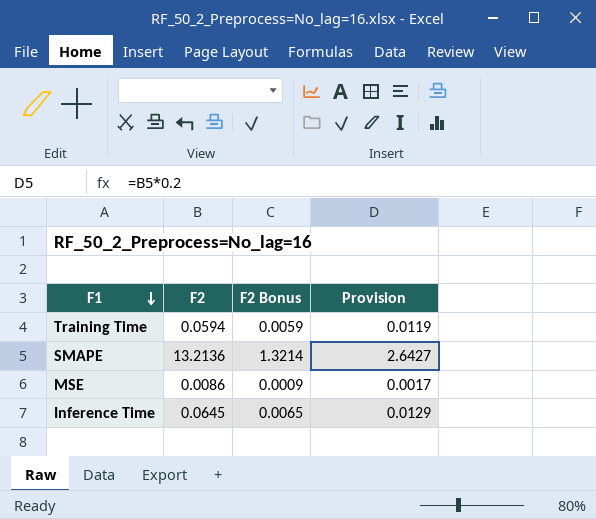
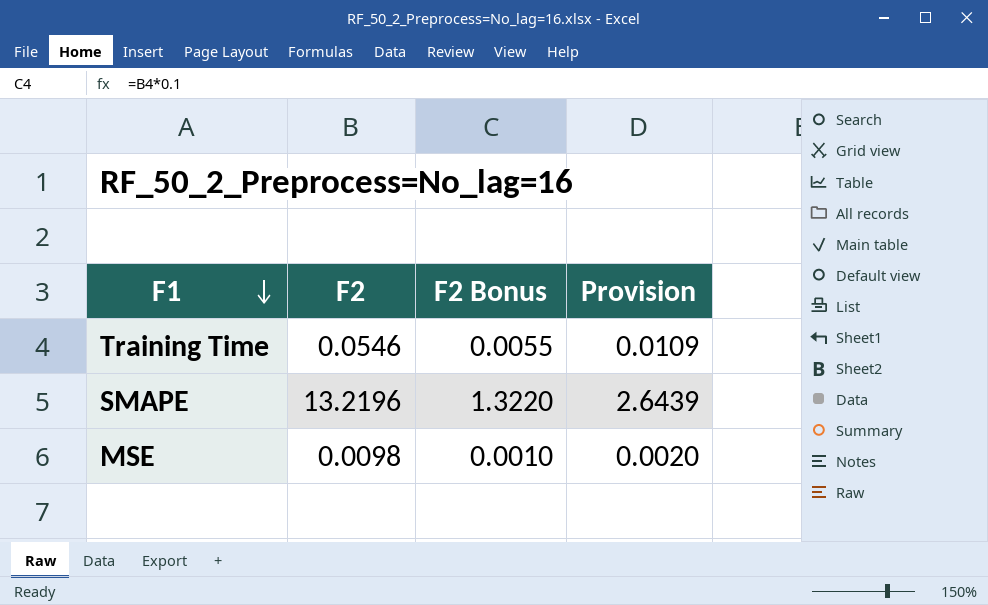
row Inference Time: 0.0645 | 0.0065 | 0.0129 -> none
Training Time | F2: 0.0594 -> 0.0546
Training Time | F2 Bonus: 0.0059 -> 0.0055
Training Time | Provision: 0.0119 -> 0.0109
SMAPE | F2: 13.2136 -> 13.2196
SMAPE | F2 Bonus: 1.3214 -> 1.3220
SMAPE | Provision: 2.6427 -> 2.6439
MSE | F2: 0.0086 -> 0.0098
MSE | F2 Bonus: 0.0009 -> 0.0010
MSE | Provision: 0.0017 -> 0.0020

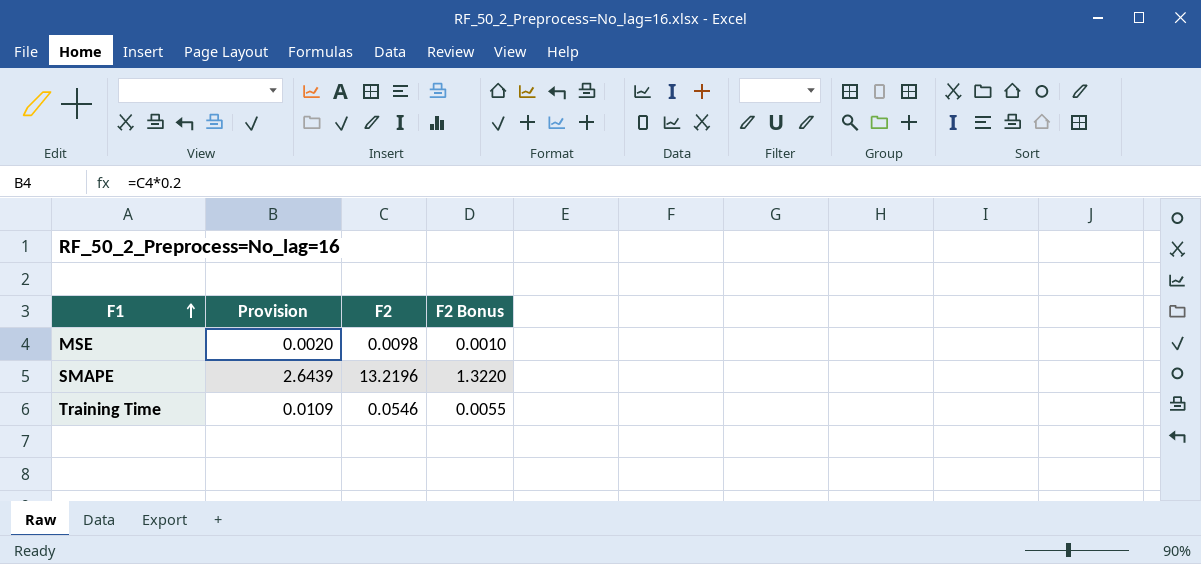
row order: F1 descending -> F1 ascending
column Provision | position: 4 -> 2

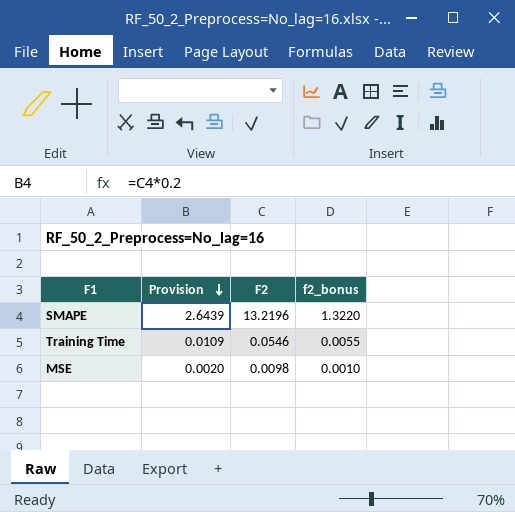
row order: F1 ascending -> Provision descending
column name: F2 Bonus -> f2_bonus

